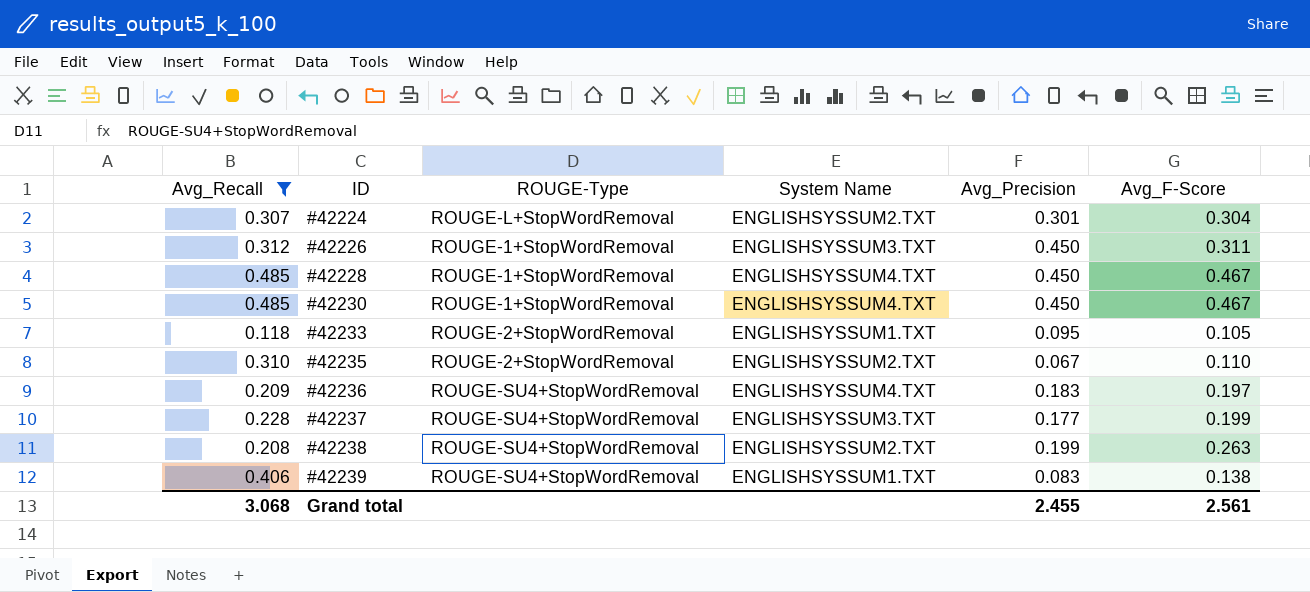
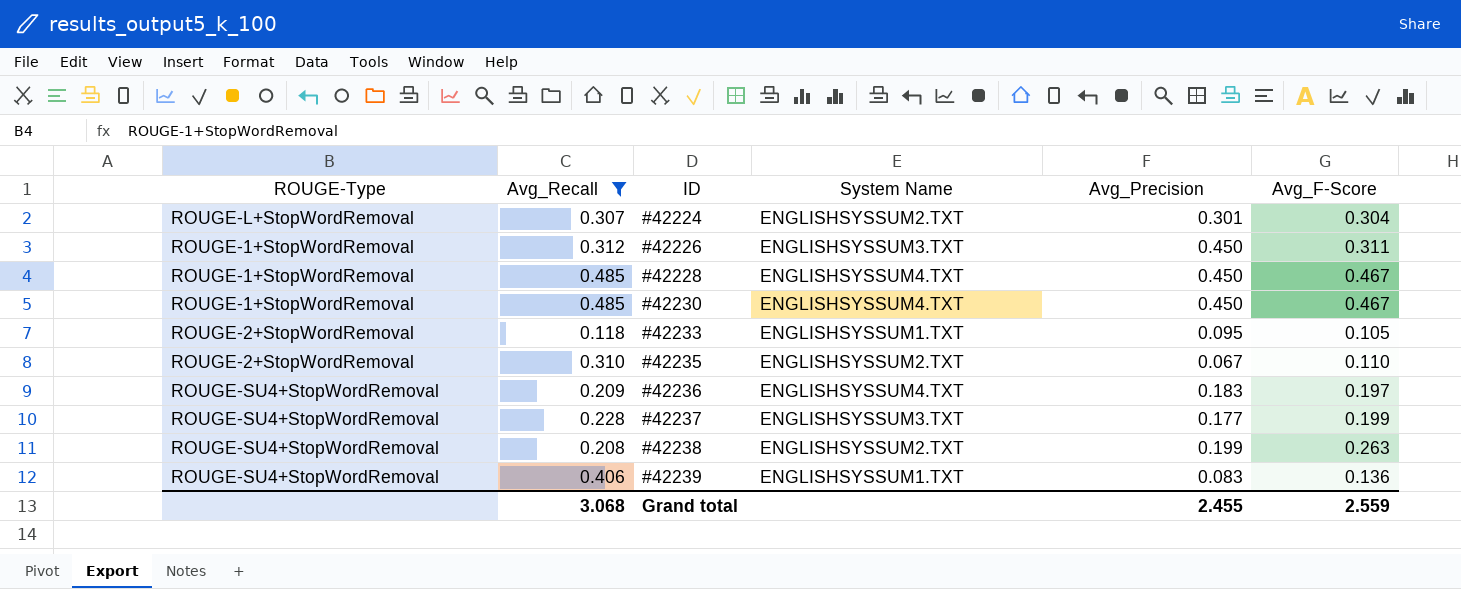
column ROUGE-Type | position: 3 -> 1
#42239 | Avg_F-Score: 0.138 -> 0.136
Grand total | Avg_F-Score: 2.561 -> 2.559

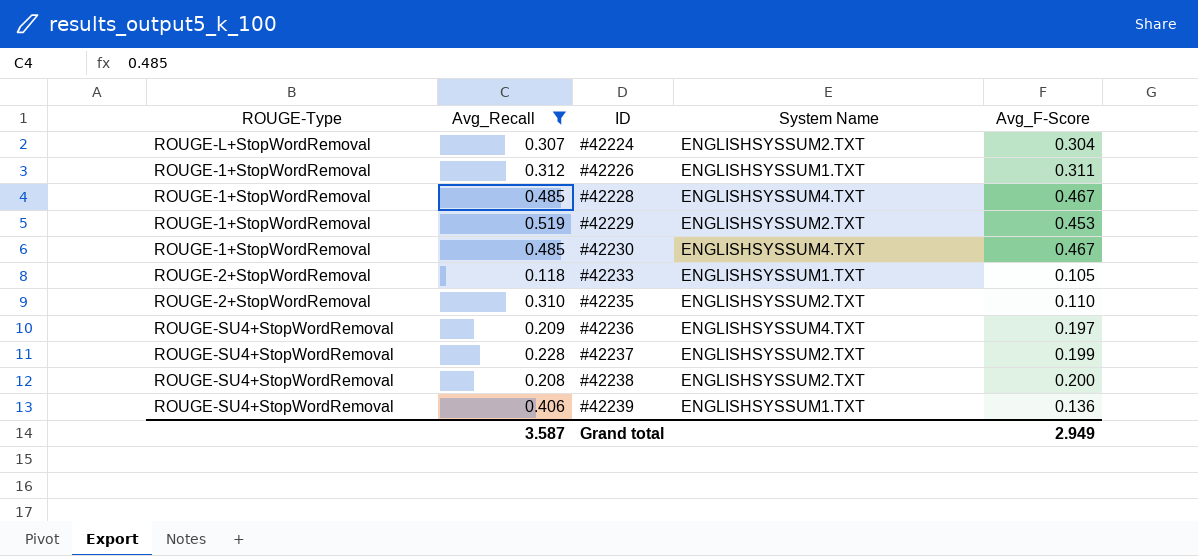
column Avg_Precision | position: 5 -> none
#42226 | System Name: ENGLISHSYSSUM3.TXT -> ENGLISHSYSSUM1.TXT
row #42229: none -> ROUGE-1+StopWordRemoval | 0.519 | ENGLISHSYSSUM2.TXT | 0.453
#42237 | System Name: ENGLISHSYSSUM3.TXT -> ENGLISHSYSSUM2.TXT
#42238 | Avg_F-Score: 0.263 -> 0.200
Grand total | Avg_Recall: 3.068 -> 3.587
Grand total | Avg_F-Score: 2.559 -> 2.949

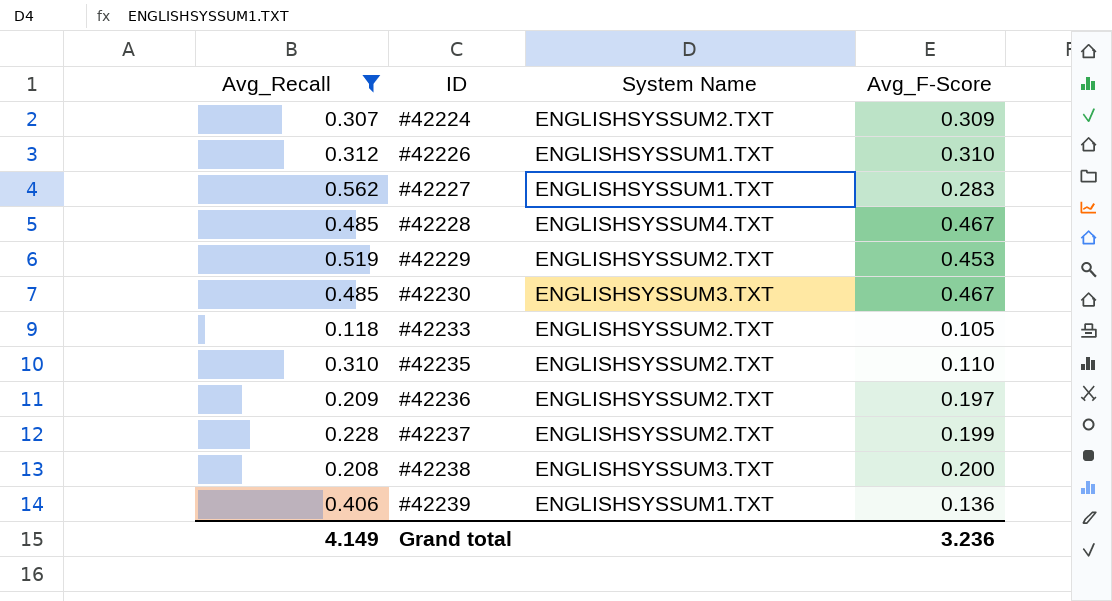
column ROUGE-Type | position: 1 -> none
#42224 | Avg_F-Score: 0.304 -> 0.309
#42226 | Avg_F-Score: 0.311 -> 0.310
row #42227: none -> 0.562 | ENGLISHSYSSUM1.TXT | 0.283
#42230 | System Name: ENGLISHSYSSUM4.TXT -> ENGLISHSYSSUM3.TXT
#42233 | System Name: ENGLISHSYSSUM1.TXT -> ENGLISHSYSSUM2.TXT
#42236 | System Name: ENGLISHSYSSUM4.TXT -> ENGLISHSYSSUM2.TXT
#42238 | System Name: ENGLISHSYSSUM2.TXT -> ENGLISHSYSSUM3.TXT
Grand total | Avg_Recall: 3.587 -> 4.149
Grand total | Avg_F-Score: 2.949 -> 3.236

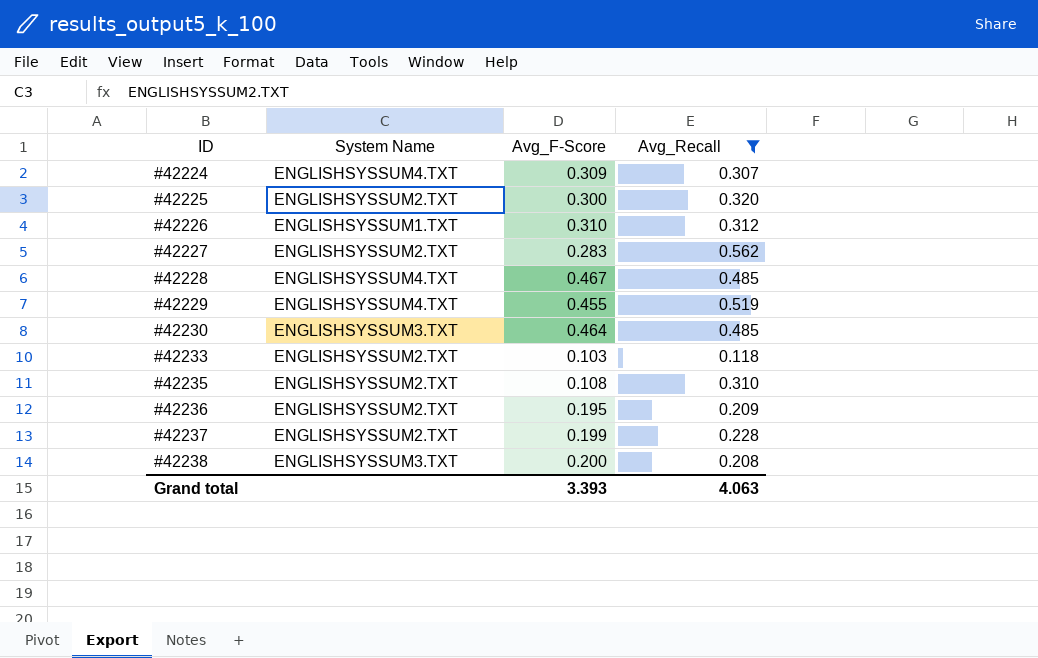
column Avg_Recall | position: 1 -> 4
row #42239: 0.406 | ENGLISHSYSSUM1.TXT | 0.136 -> none
#42224 | System Name: ENGLISHSYSSUM2.TXT -> ENGLISHSYSSUM4.TXT
row #42225: none -> ENGLISHSYSSUM2.TXT | 0.300 | 0.320
#42227 | System Name: ENGLISHSYSSUM1.TXT -> ENGLISHSYSSUM2.TXT
#42229 | System Name: ENGLISHSYSSUM2.TXT -> ENGLISHSYSSUM4.TXT
#42229 | Avg_F-Score: 0.453 -> 0.455
#42230 | Avg_F-Score: 0.467 -> 0.464
#42233 | Avg_F-Score: 0.105 -> 0.103
#42235 | Avg_F-Score: 0.110 -> 0.108
#42236 | Avg_F-Score: 0.197 -> 0.195
Grand total | Avg_F-Score: 3.236 -> 3.393
Grand total | Avg_Recall: 4.149 -> 4.063

